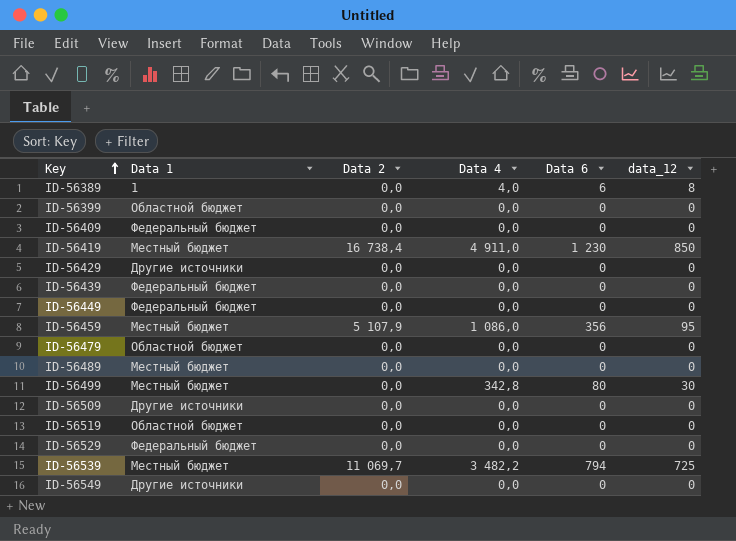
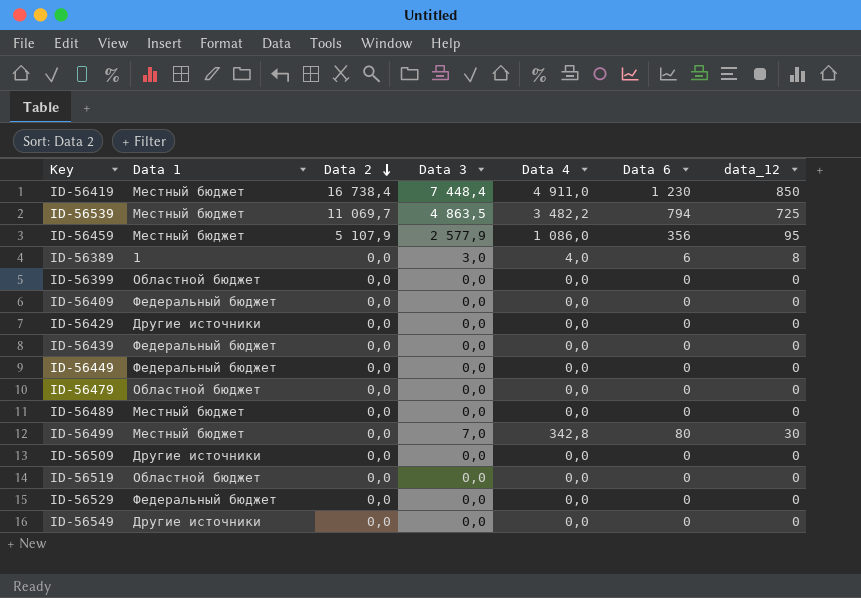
row order: Key ascending -> Data 2 descending
column Data 3 | position: none -> 4

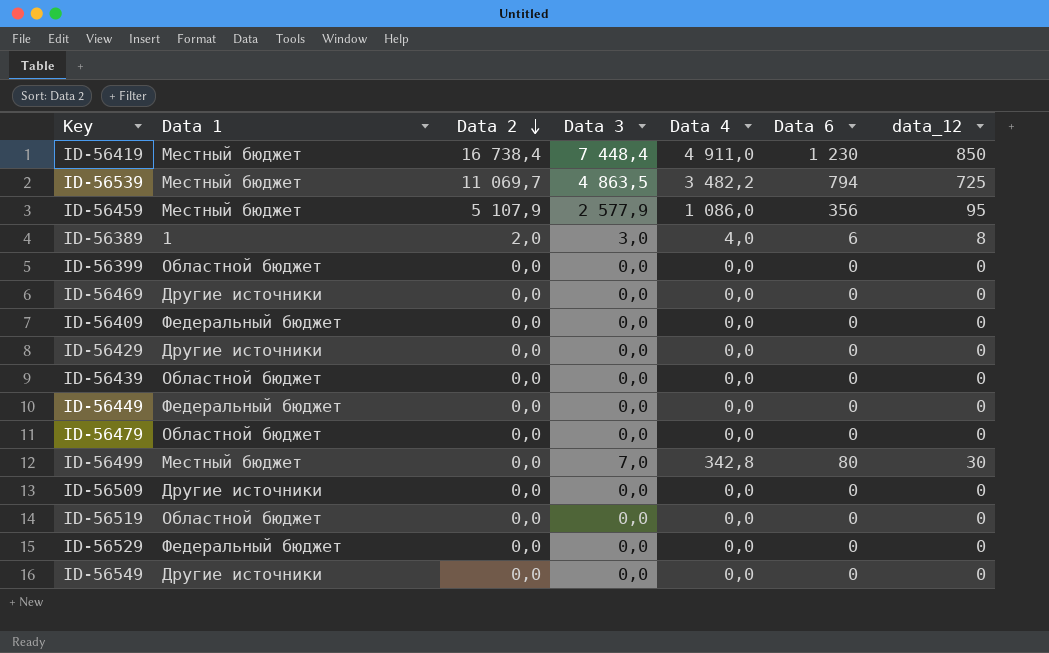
row ID-56489: Местный бюджет | 0,0 | 0,0 | 0,0 | 0 | 0 -> none
ID-56389 | Data 2: 0,0 -> 2,0
row ID-56469: none -> Другие источники | 0,0 | 0,0 | 0,0 | 0 | 0
ID-56439 | Data 1: Федеральный бюджет -> Областной бюджет

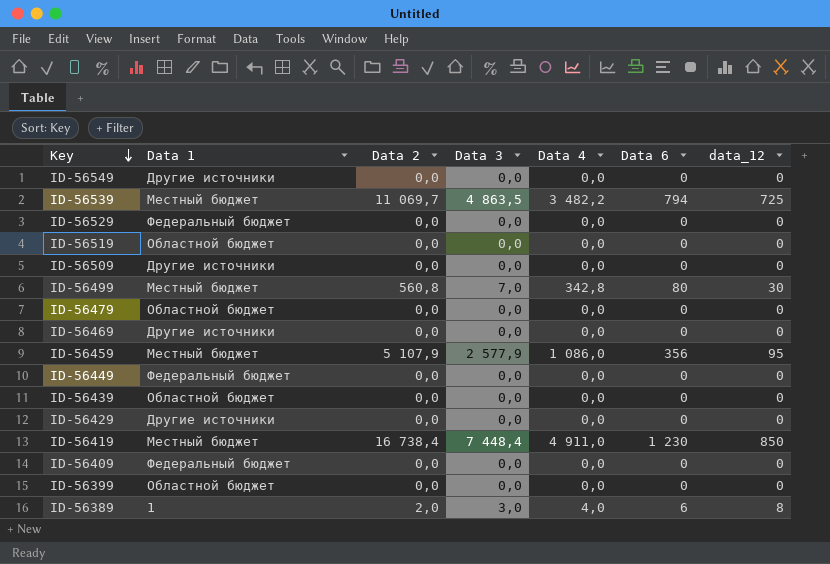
row order: Data 2 descending -> Key descending
ID-56499 | Data 2: 0,0 -> 560,8

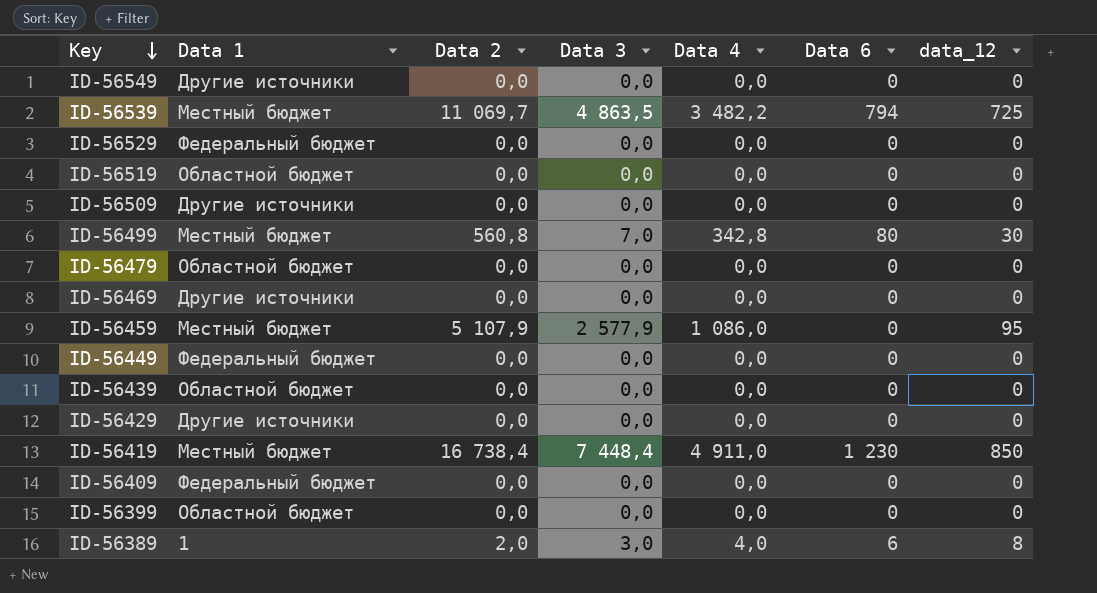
ID-56459 | Data 6: 356 -> 0

